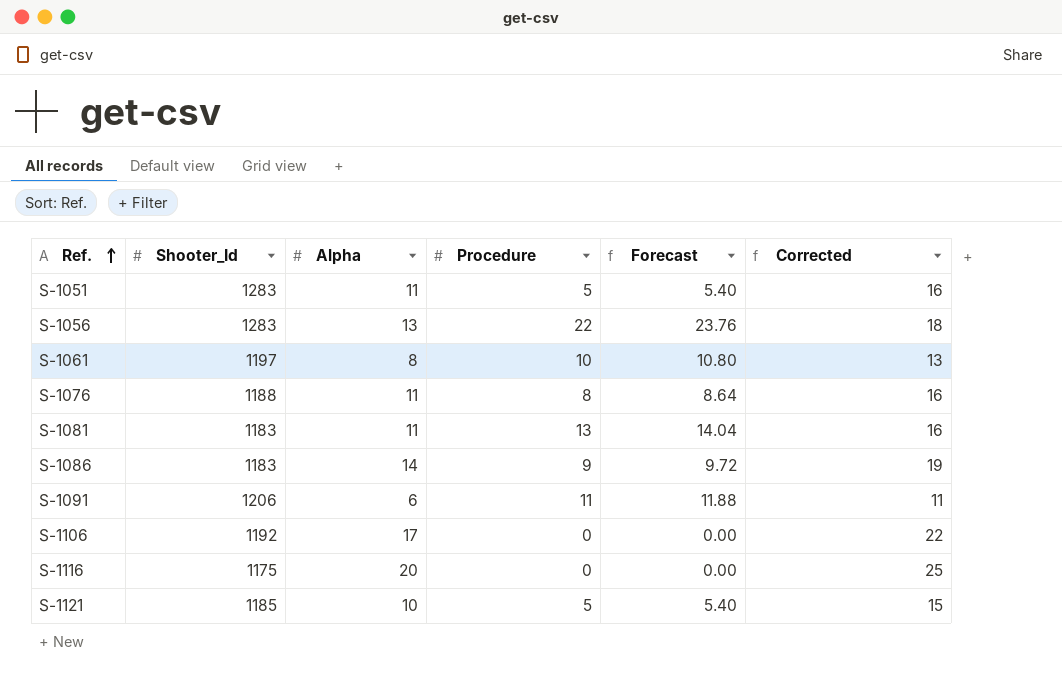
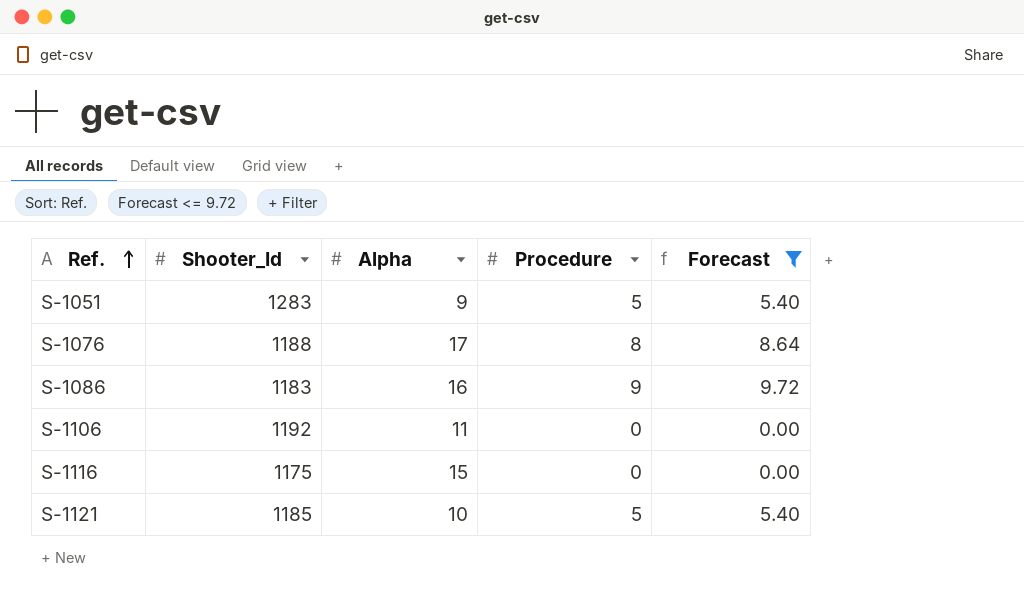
filter: none -> Forecast <= 9.72
column Corrected | formula: [Alpha] + 5 -> none
S-1051 | Alpha: 11 -> 9
S-1076 | Alpha: 11 -> 17
S-1086 | Alpha: 14 -> 16
S-1106 | Alpha: 17 -> 11
S-1116 | Alpha: 20 -> 15

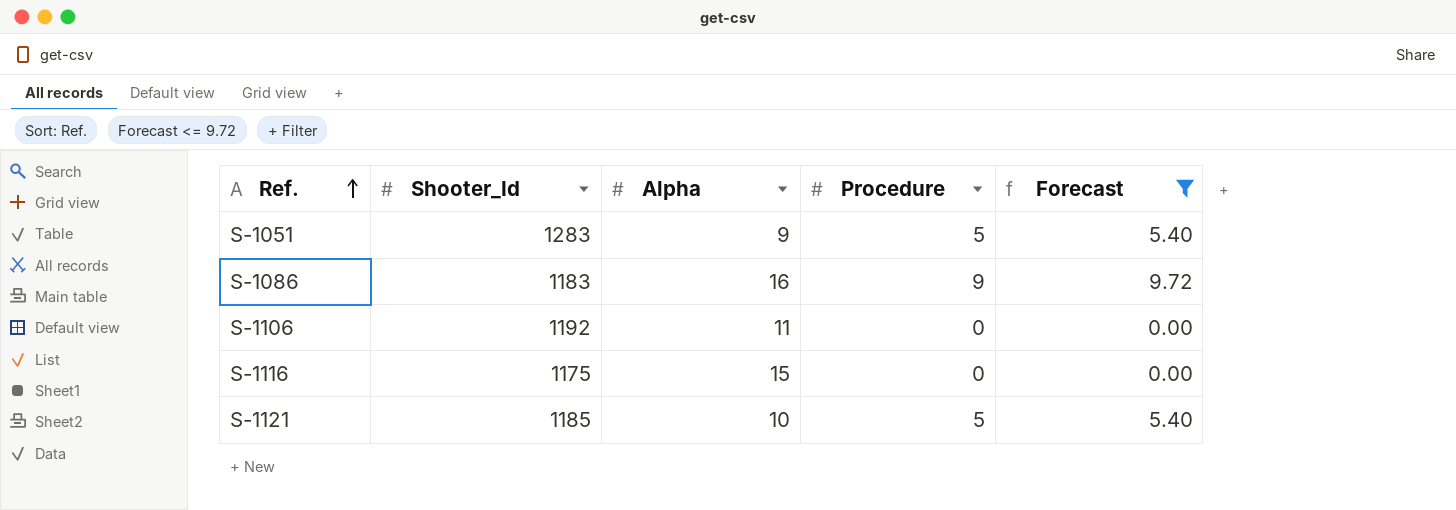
row S-1076: 1188 | 17 | 8 | 8.64 -> none

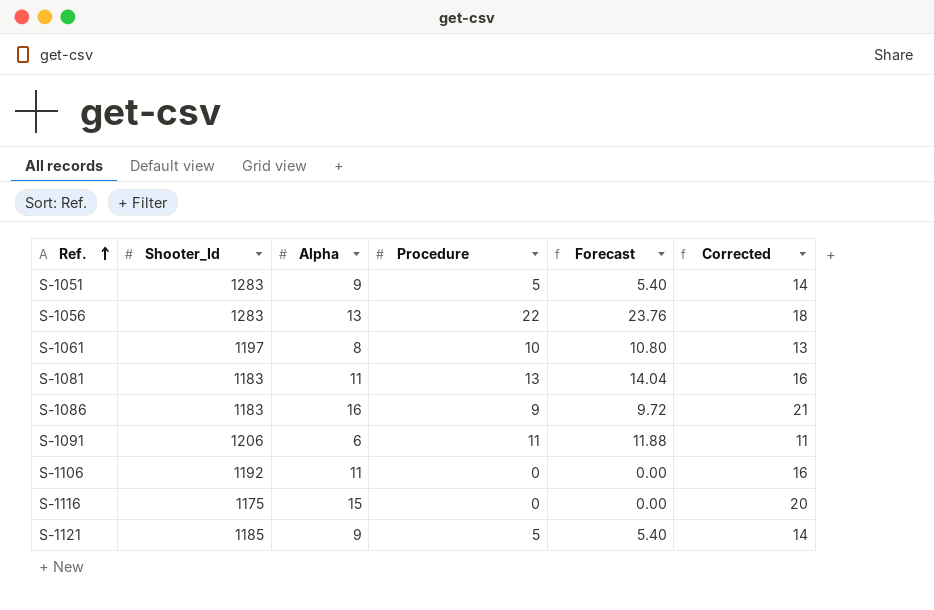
filter: Forecast <= 9.72 -> none
column Corrected | formula: none -> [Alpha] + 5
S-1121 | Alpha: 10 -> 9

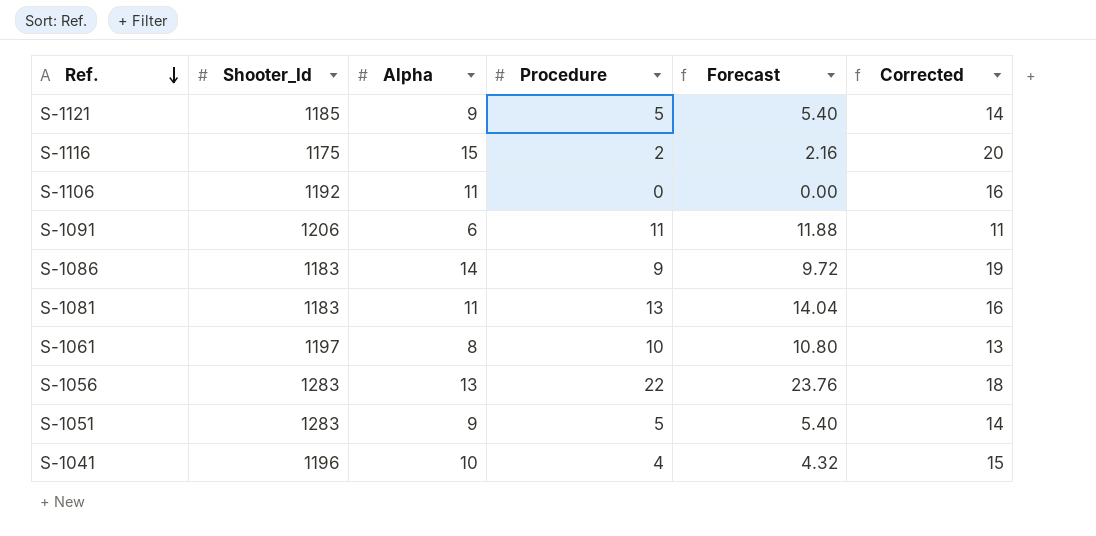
row order: Ref. ascending -> Ref. descending
S-1116 | Procedure: 0 -> 2
S-1116 | Forecast: 0.00 -> 2.16
S-1086 | Alpha: 16 -> 14
S-1086 | Corrected: 21 -> 19
row S-1041: none -> 1196 | 10 | 4 | 4.32 | 15

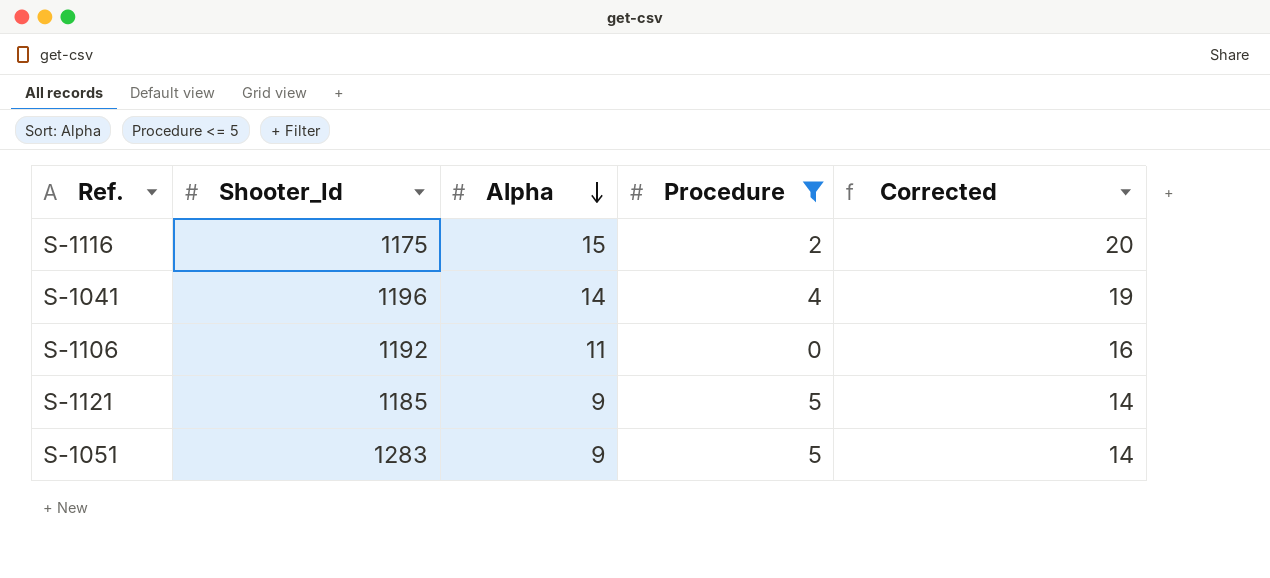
filter: none -> Procedure <= 5
row order: Ref. descending -> Alpha descending
column Forecast | formula: [Procedure] * 1.08 -> none
S-1041 | Alpha: 10 -> 14
S-1041 | Corrected: 15 -> 19

